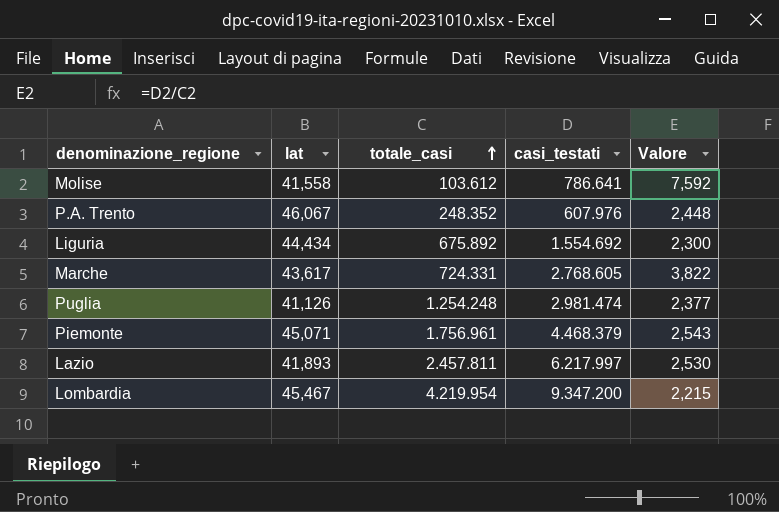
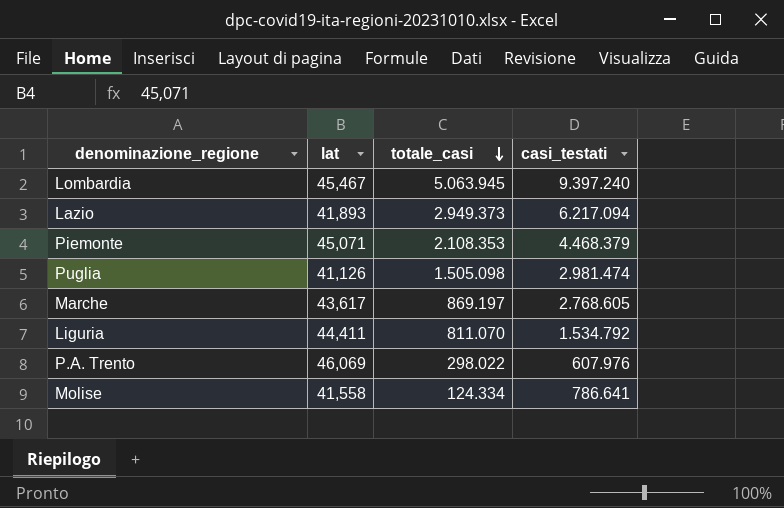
row order: totale_casi ascending -> totale_casi descending
column Valore | formula: [casi_testati] / [totale_casi] -> none
Lombardia | totale_casi: 4.219.954 -> 5.063.945
Lombardia | casi_testati: 9.347.200 -> 9.397.240
Lazio | totale_casi: 2.457.811 -> 2.949.373
Lazio | casi_testati: 6.217.997 -> 6.217.094
Piemonte | totale_casi: 1.756.961 -> 2.108.353
Puglia | totale_casi: 1.254.248 -> 1.505.098
Marche | totale_casi: 724.331 -> 869.197
Liguria | lat: 44,434 -> 44,411
Liguria | totale_casi: 675.892 -> 811.070
Liguria | casi_testati: 1.554.692 -> 1.534.792
P.A. Trento | lat: 46,067 -> 46,069
P.A. Trento | totale_casi: 248.352 -> 298.022
Molise | totale_casi: 103.612 -> 124.334

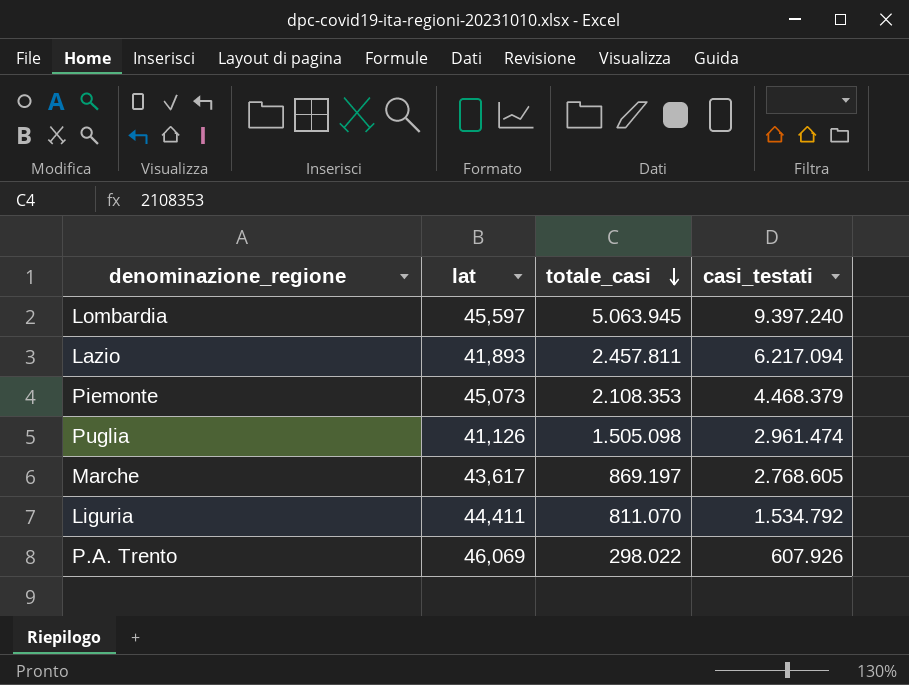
row Molise: 41,558 | 124.334 | 786.641 -> none
Lombardia | lat: 45,467 -> 45,597
Lazio | totale_casi: 2.949.373 -> 2.457.811
Piemonte | lat: 45,071 -> 45,073
Puglia | casi_testati: 2.981.474 -> 2.961.474
P.A. Trento | casi_testati: 607.976 -> 607.926

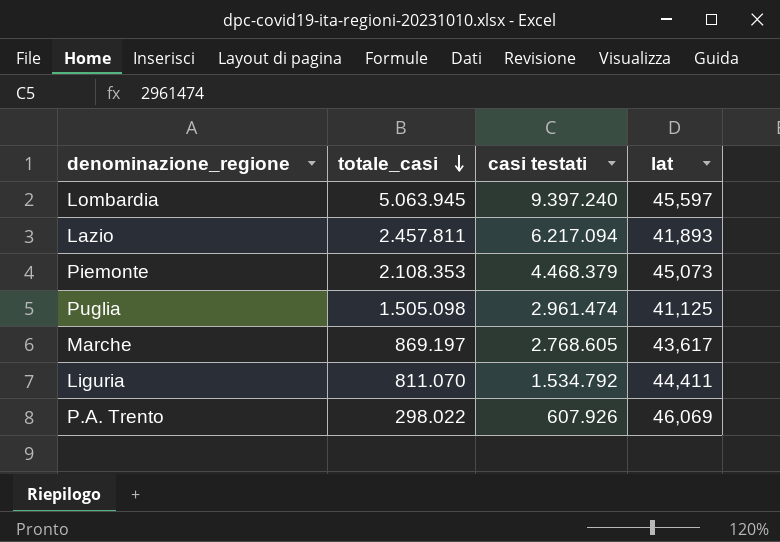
column name: casi_testati -> casi testati
column lat | position: 2 -> 4
Puglia | lat: 41,126 -> 41,125

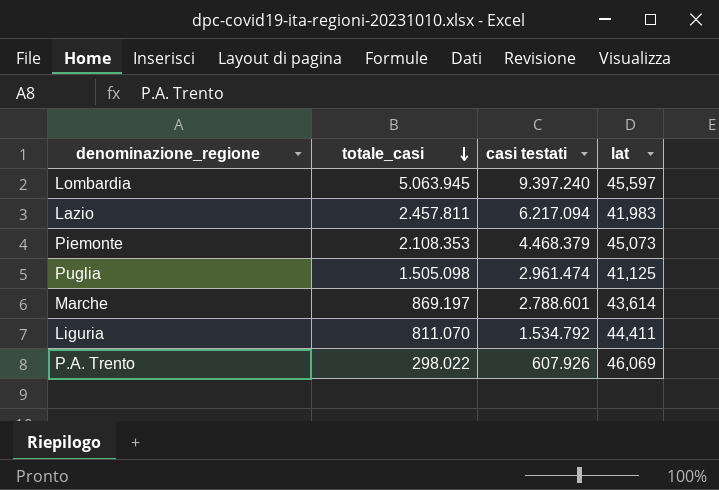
Lazio | lat: 41,893 -> 41,983
Marche | casi testati: 2.768.605 -> 2.788.601
Marche | lat: 43,617 -> 43,614

